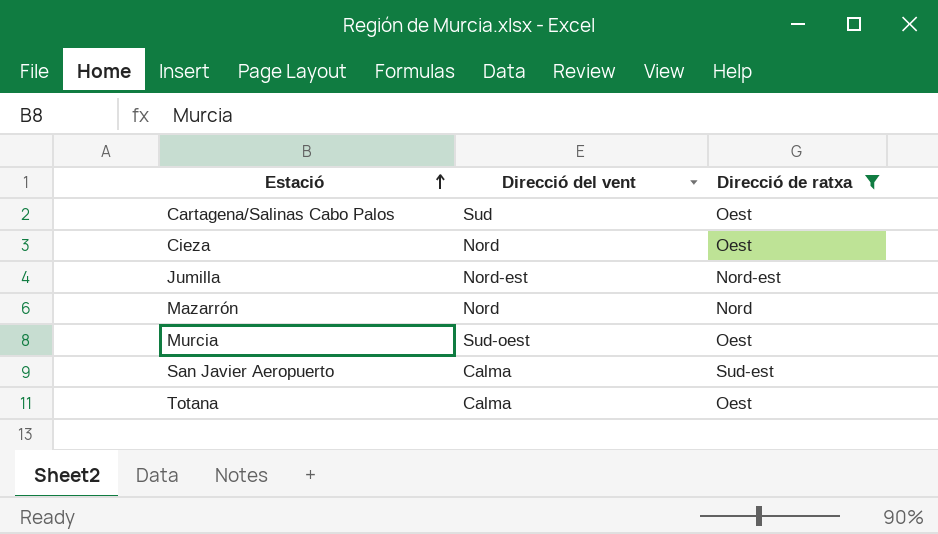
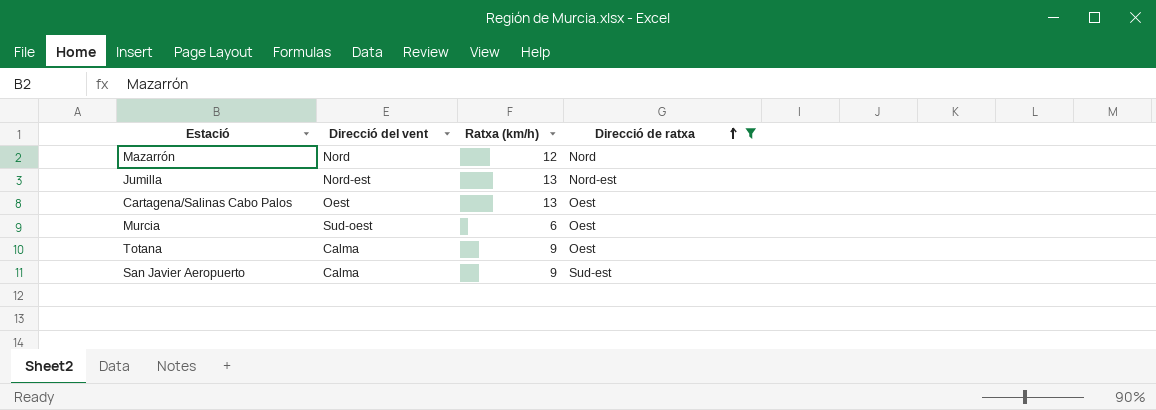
row order: Estació ascending -> Direcció de ratxa ascending
column Ratxa (km/h) | position: none -> 3
row Cieza: Nord | Oest -> none
Cartagena/Salinas Cabo Palos | Direcció del vent: Sud -> Oest

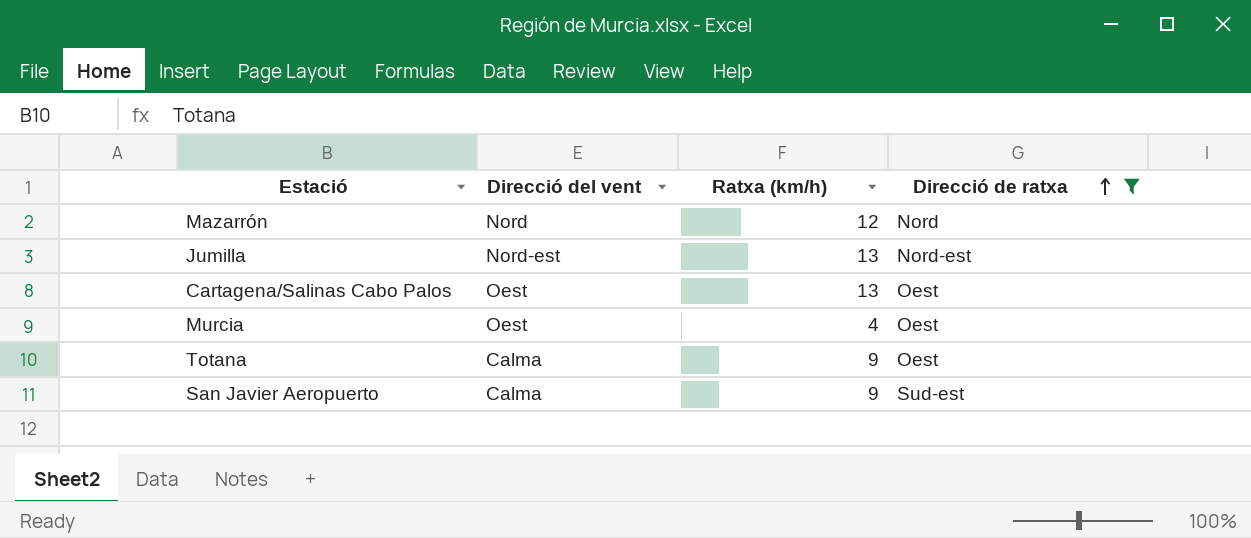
Murcia | Direcció del vent: Sud-oest -> Oest
Murcia | Ratxa (km/h): 6 -> 4

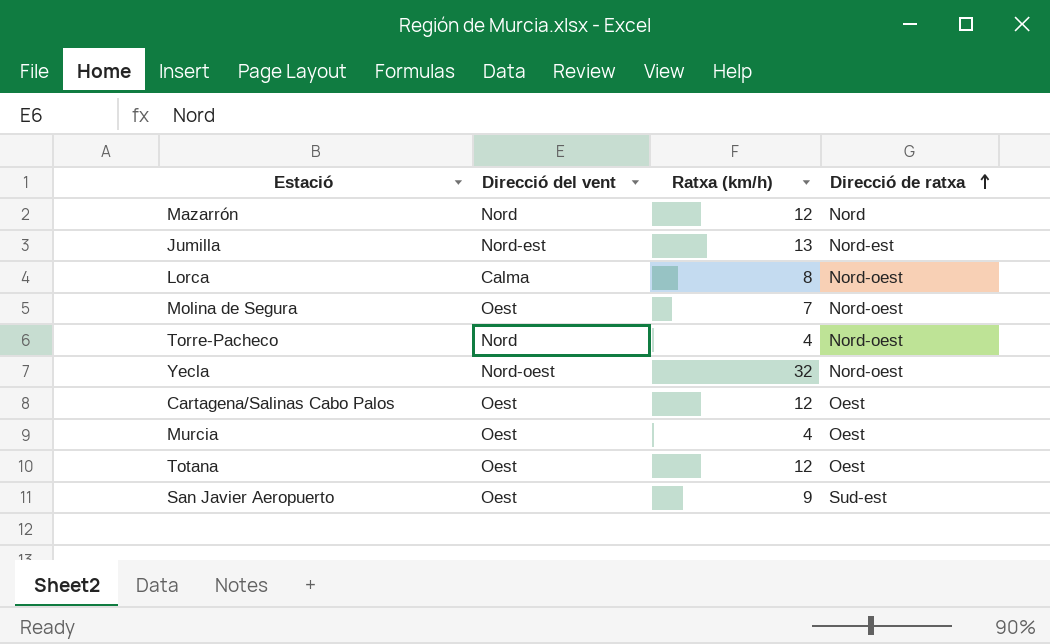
filter: Direcció de ratxa != Nord-oest -> none
Cartagena/Salinas Cabo Palos | Ratxa (km/h): 13 -> 12
Totana | Direcció del vent: Calma -> Oest
Totana | Ratxa (km/h): 9 -> 12
San Javier Aeropuerto | Direcció del vent: Calma -> Oest

